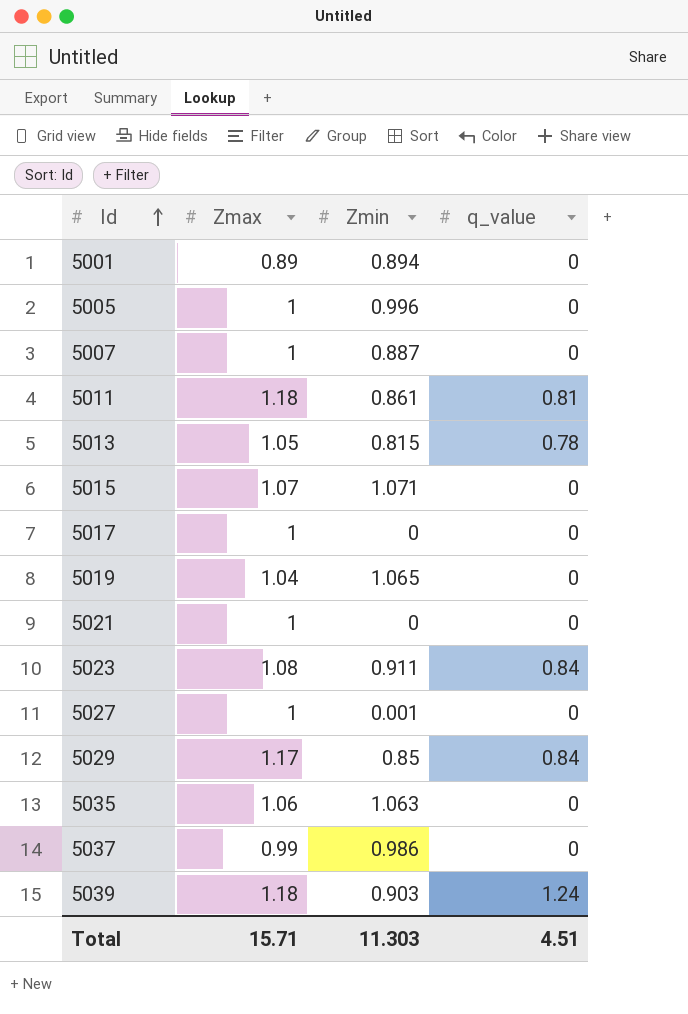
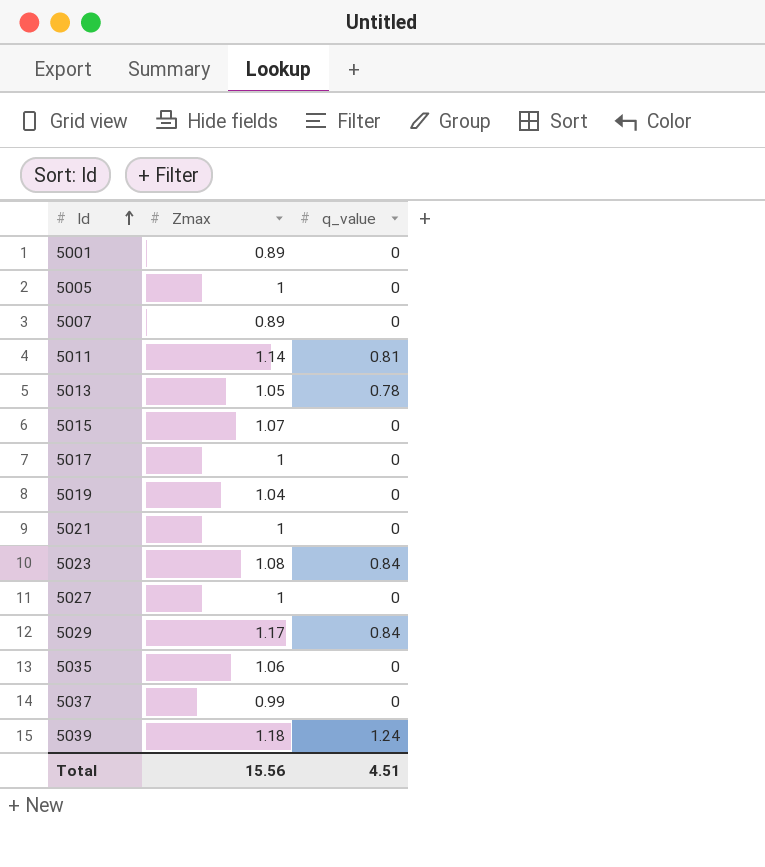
column Zmin | position: 3 -> none
5007 | Zmax: 1 -> 0.89
5011 | Zmax: 1.18 -> 1.14
Total | Zmax: 15.71 -> 15.56

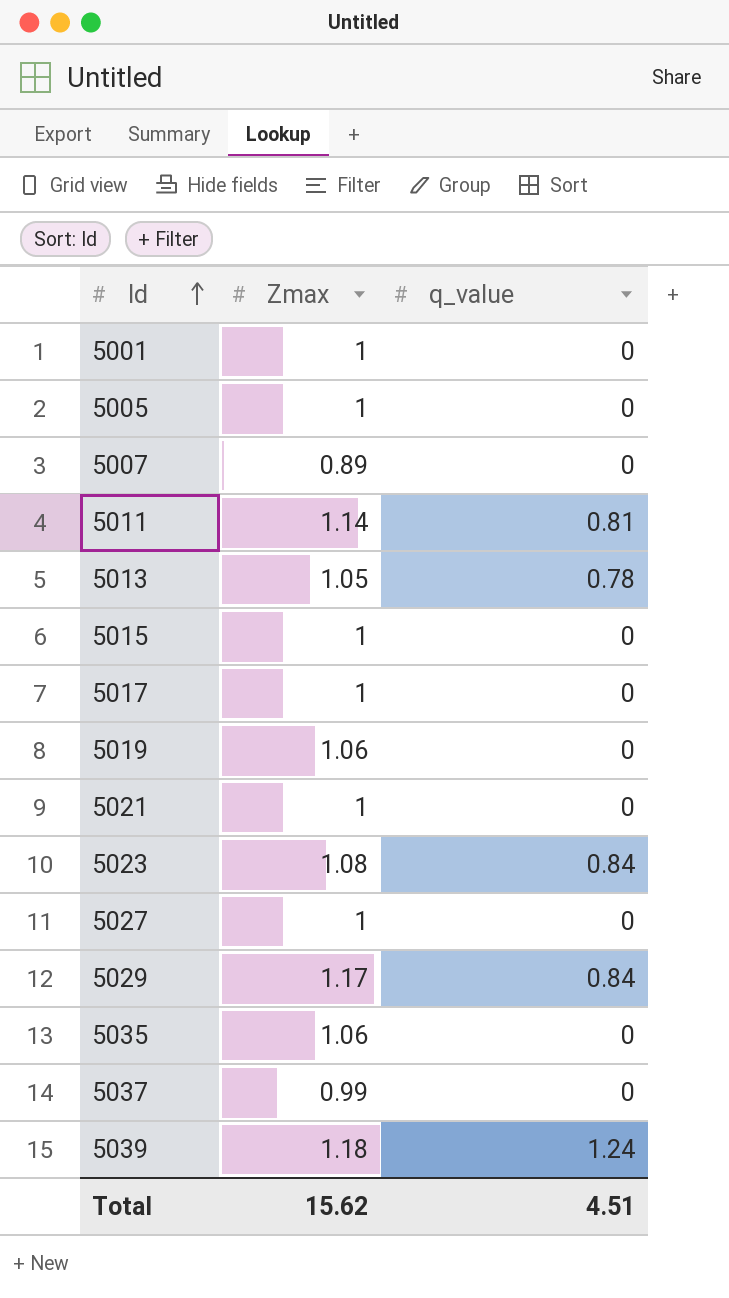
5001 | Zmax: 0.89 -> 1
5015 | Zmax: 1.07 -> 1
5019 | Zmax: 1.04 -> 1.06
Total | Zmax: 15.56 -> 15.62

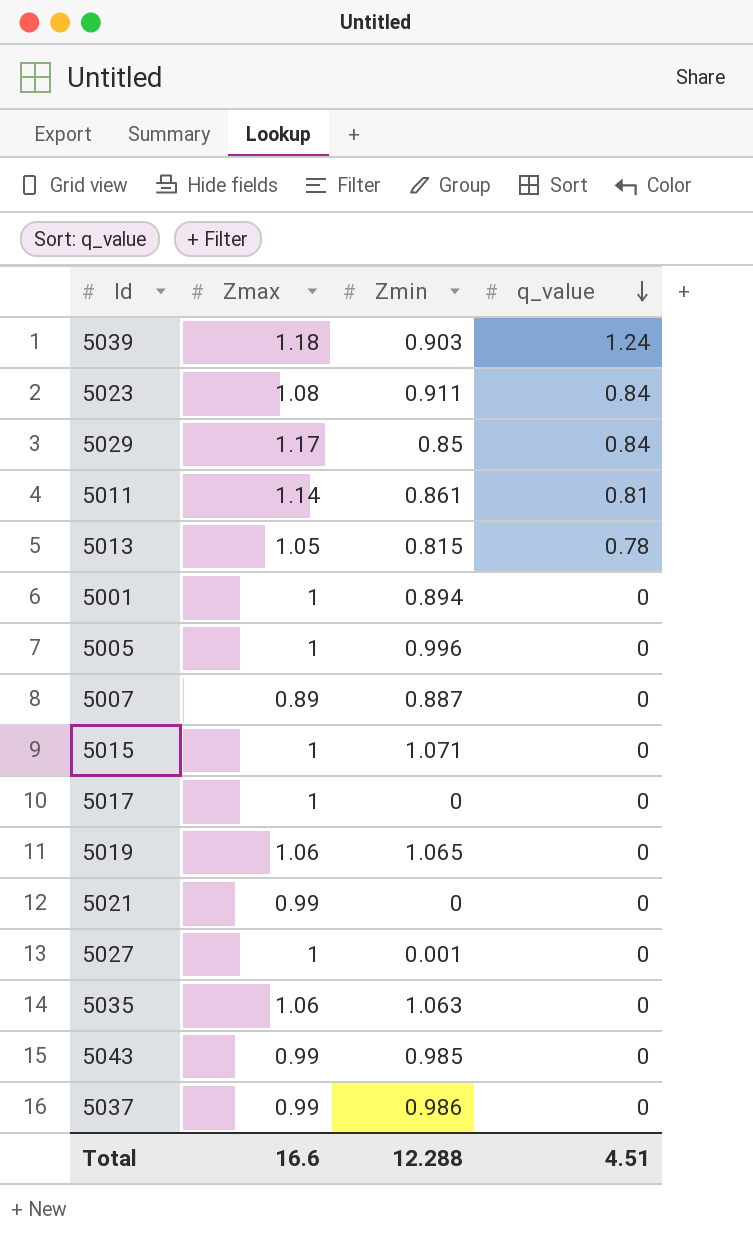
row order: Id ascending -> q_value descending
column Zmin | position: none -> 3
5021 | Zmax: 1 -> 0.99
row 5043: none -> 0.99 | 0.985 | 0
Total | Zmax: 15.62 -> 16.6

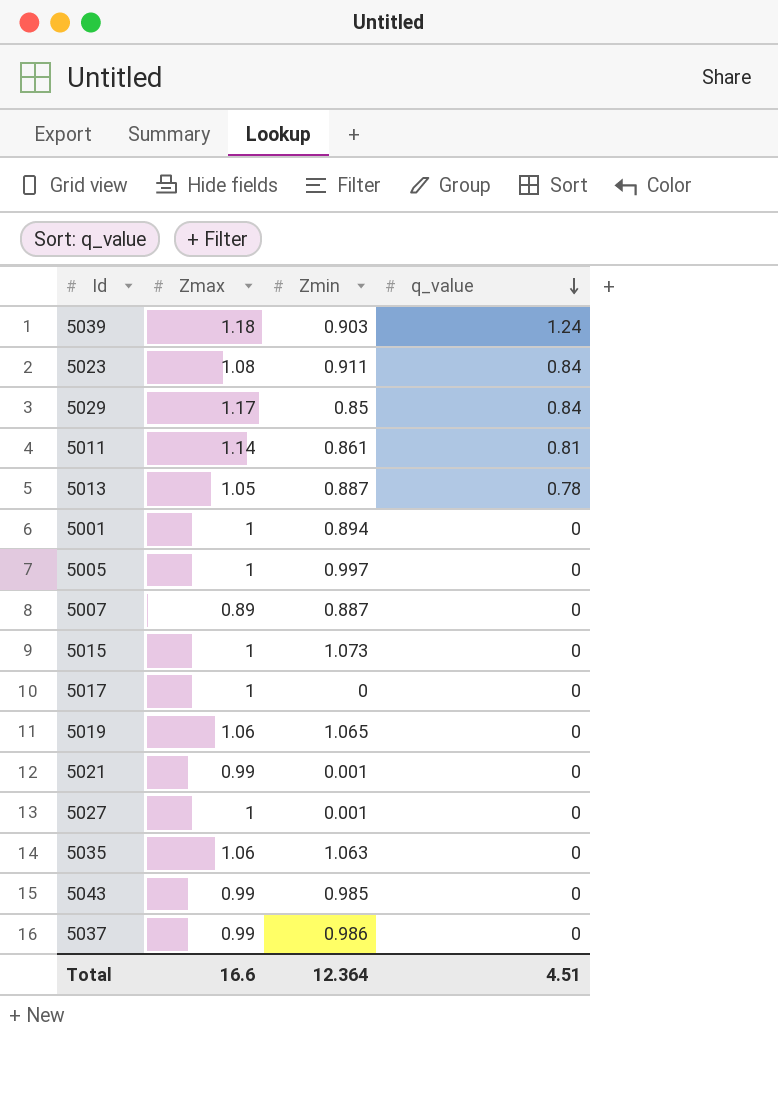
5013 | Zmin: 0.815 -> 0.887
5005 | Zmin: 0.996 -> 0.997
5015 | Zmin: 1.071 -> 1.073
5021 | Zmin: 0 -> 0.001
Total | Zmin: 12.288 -> 12.364

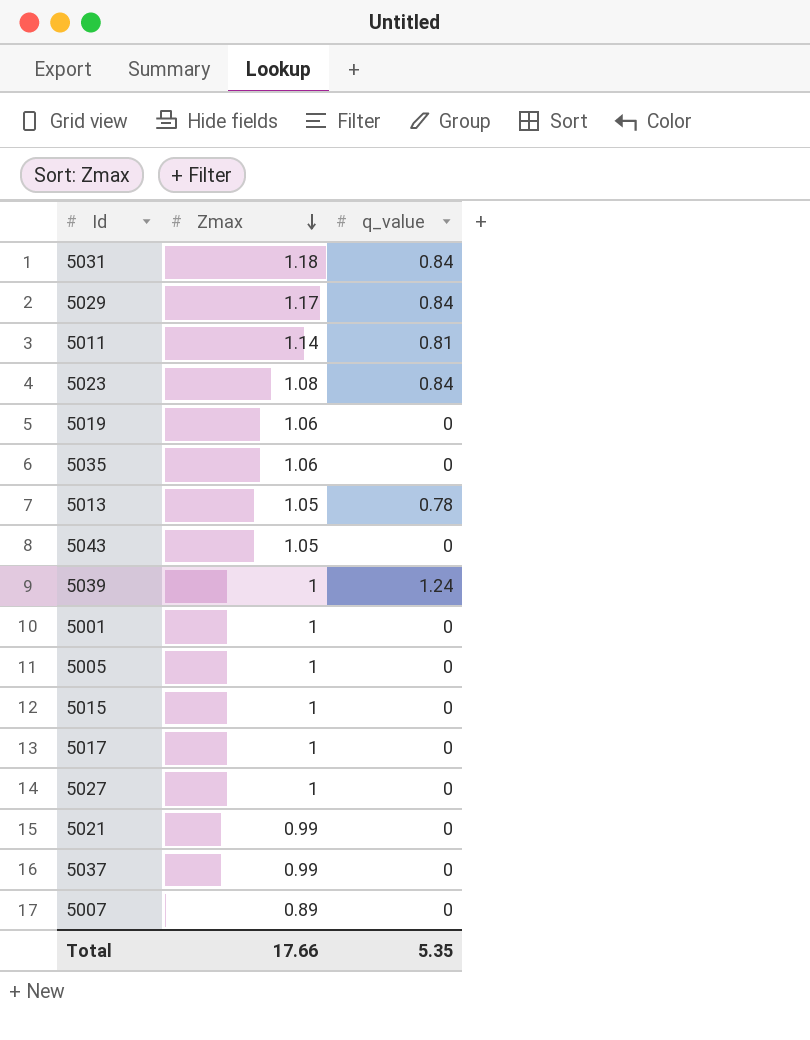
row order: q_value descending -> Zmax descending
column Zmin | position: 3 -> none
row 5031: none -> 1.18 | 0.84
5043 | Zmax: 0.99 -> 1.05
5039 | Zmax: 1.18 -> 1
Total | Zmax: 16.6 -> 17.66
Total | q_value: 4.51 -> 5.35

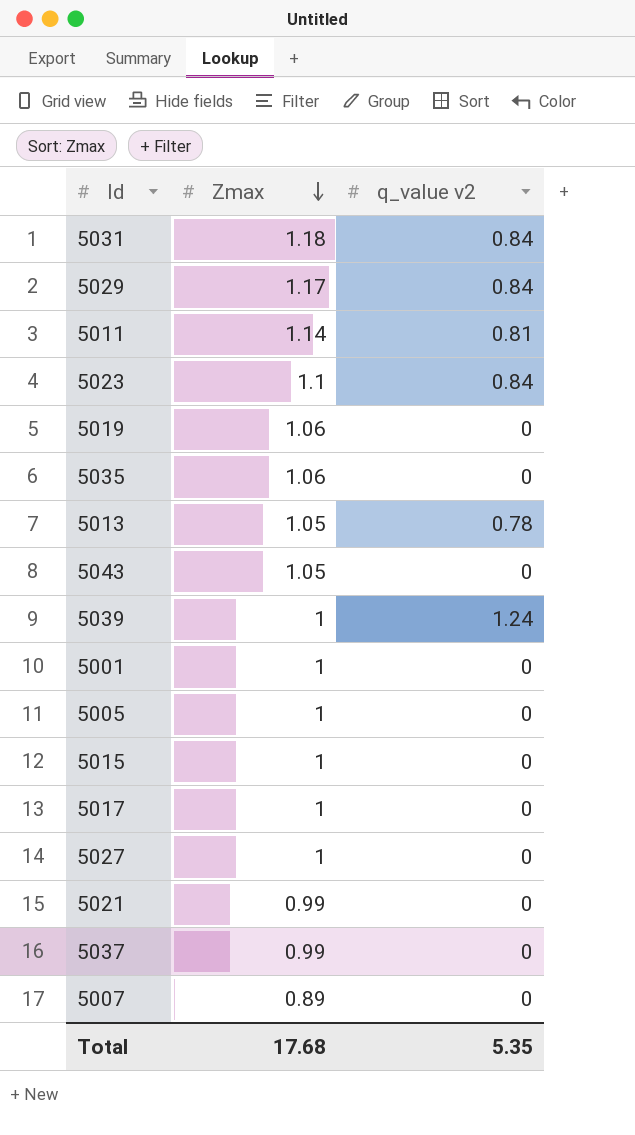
column name: q_value -> q_value v2
5023 | Zmax: 1.08 -> 1.1
Total | Zmax: 17.66 -> 17.68

